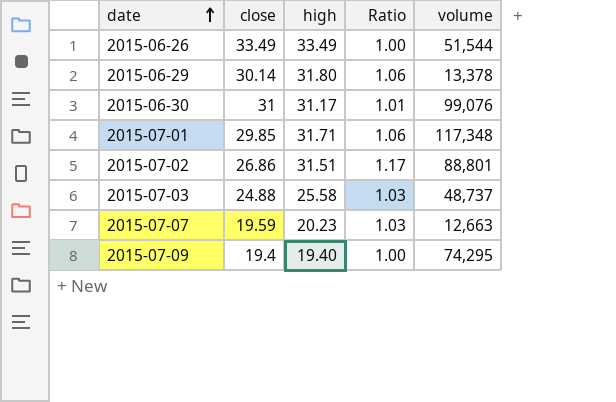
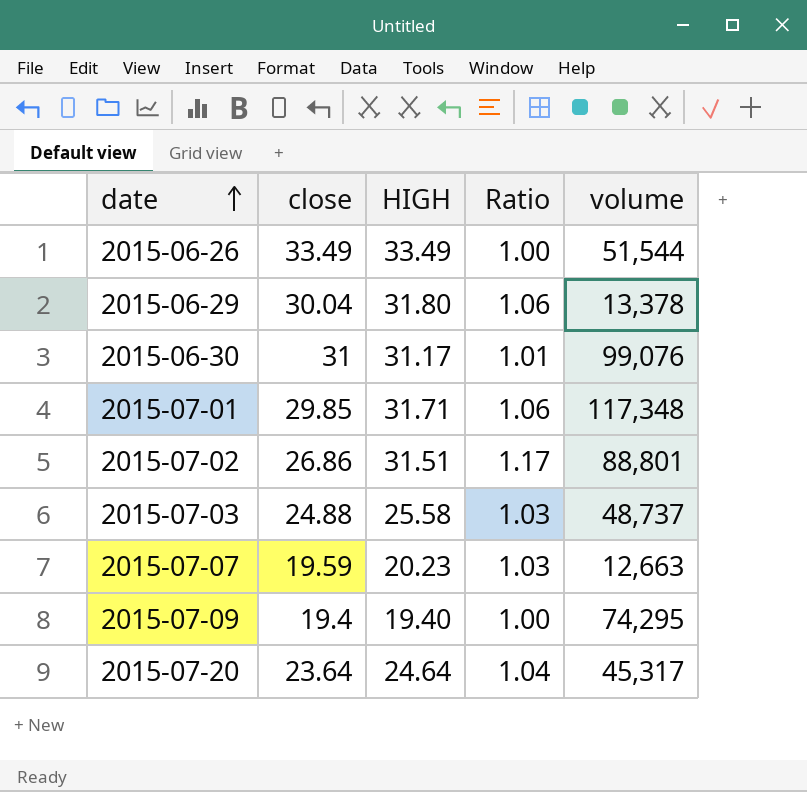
column name: high -> HIGH
2015-06-29 | close: 30.14 -> 30.04
row 2015-07-20: none -> 23.64 | 24.64 | 1.04 | 45,317

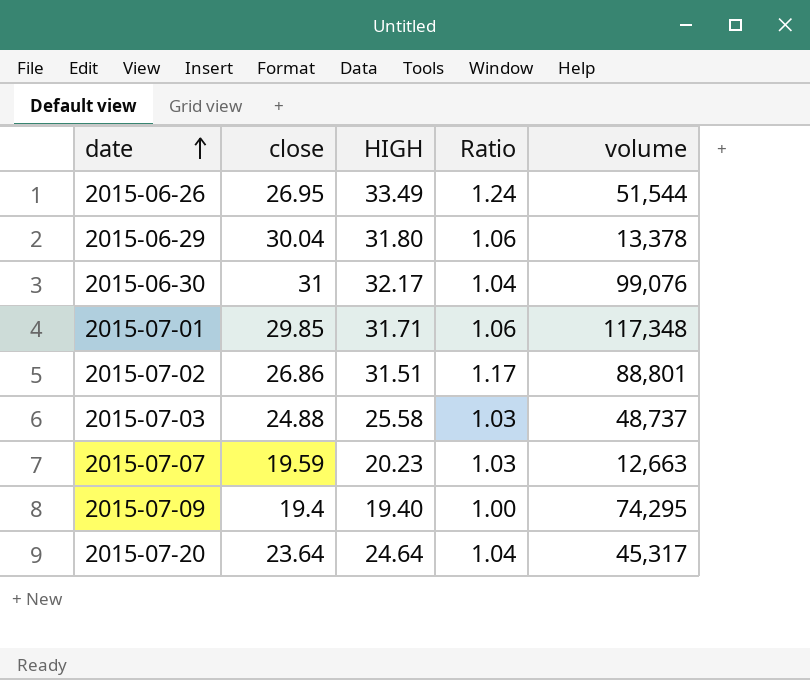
2015-06-26 | close: 33.49 -> 26.95
2015-06-26 | Ratio: 1.00 -> 1.24
2015-06-30 | HIGH: 31.17 -> 32.17
2015-06-30 | Ratio: 1.01 -> 1.04

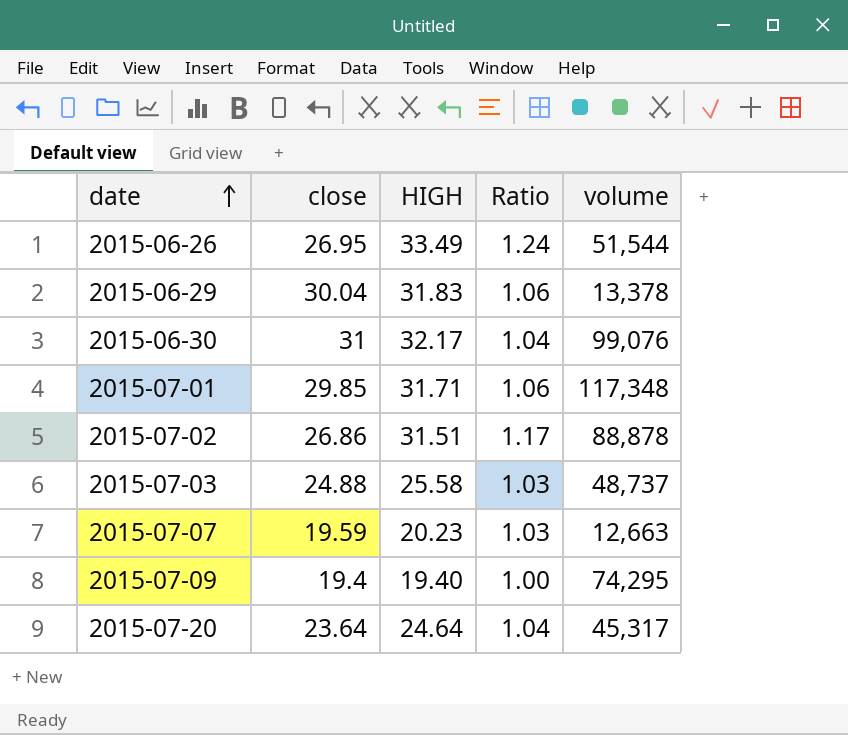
2015-06-29 | HIGH: 31.80 -> 31.83
2015-07-02 | volume: 88,801 -> 88,878

